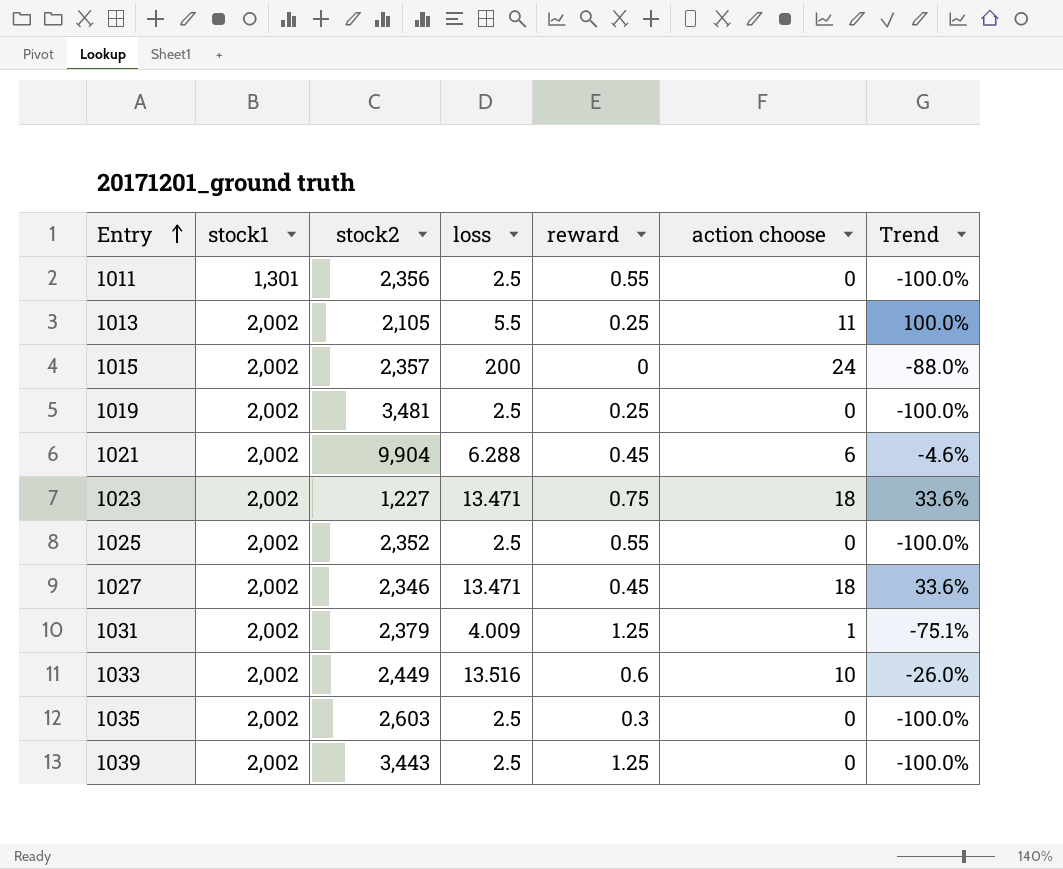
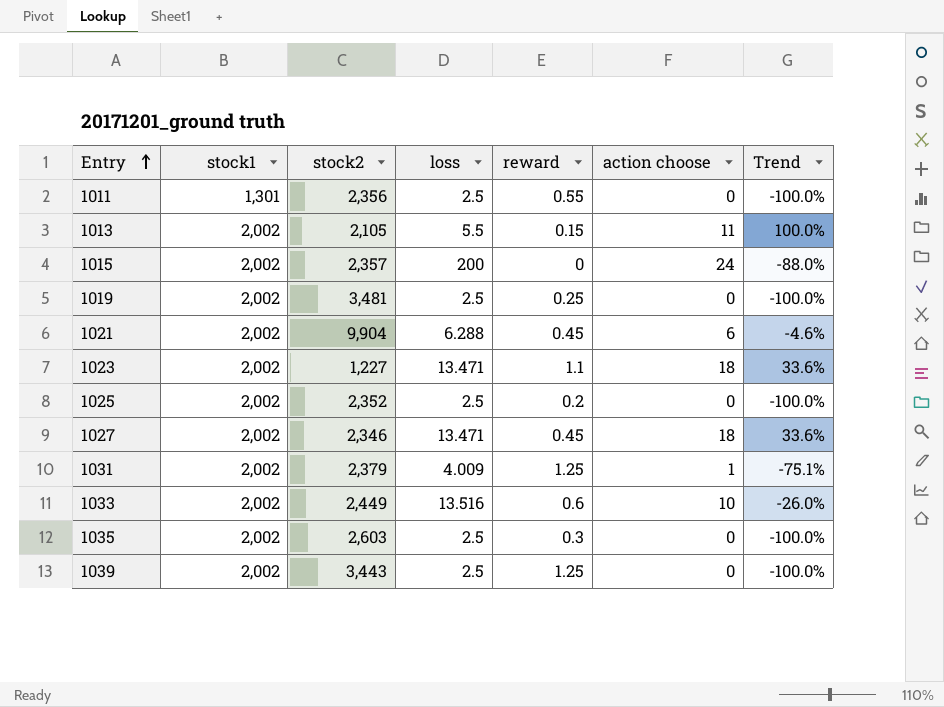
1013 | reward: 0.25 -> 0.15
1023 | reward: 0.75 -> 1.1
1025 | reward: 0.55 -> 0.2

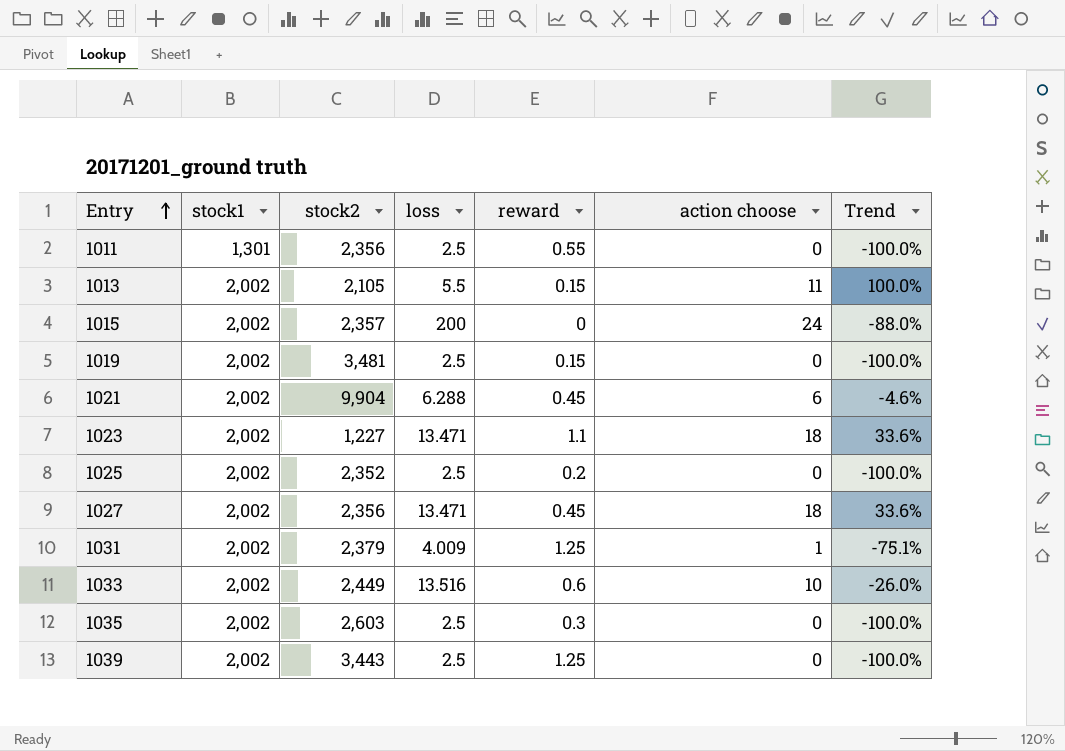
1019 | reward: 0.25 -> 0.15
1027 | stock2: 2,346 -> 2,356

